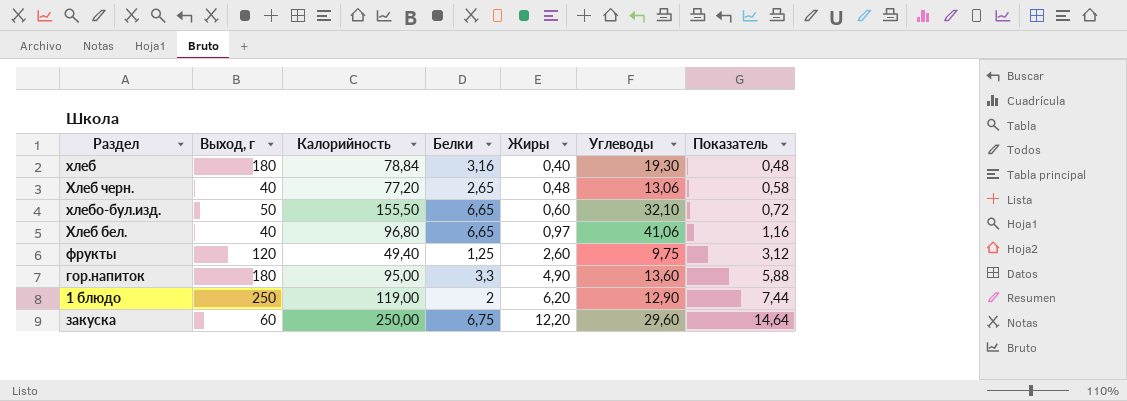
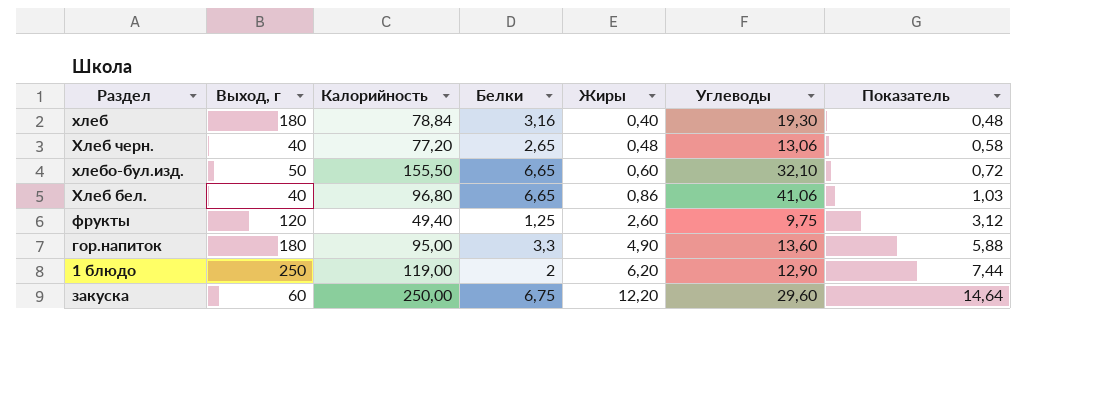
Хлеб бел. | Жиры: 0,97 -> 0,86
Хлеб бел. | Показатель: 1,16 -> 1,03

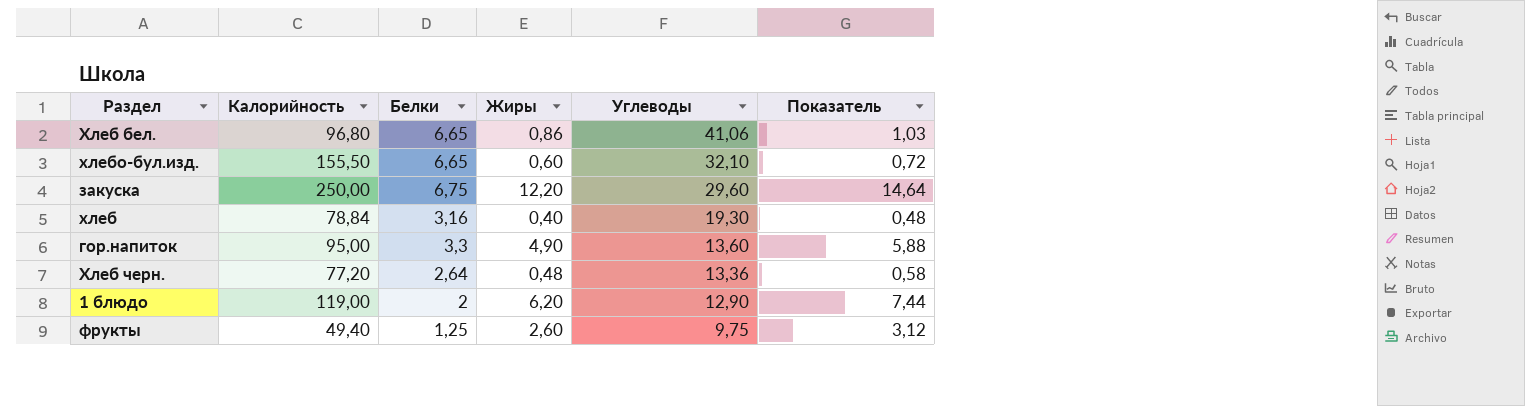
row order: Жиры ascending -> Углеводы descending
column Выход, г | position: 2 -> none
Хлеб черн. | Белки: 2,65 -> 2,64
Хлеб черн. | Углеводы: 13,06 -> 13,36

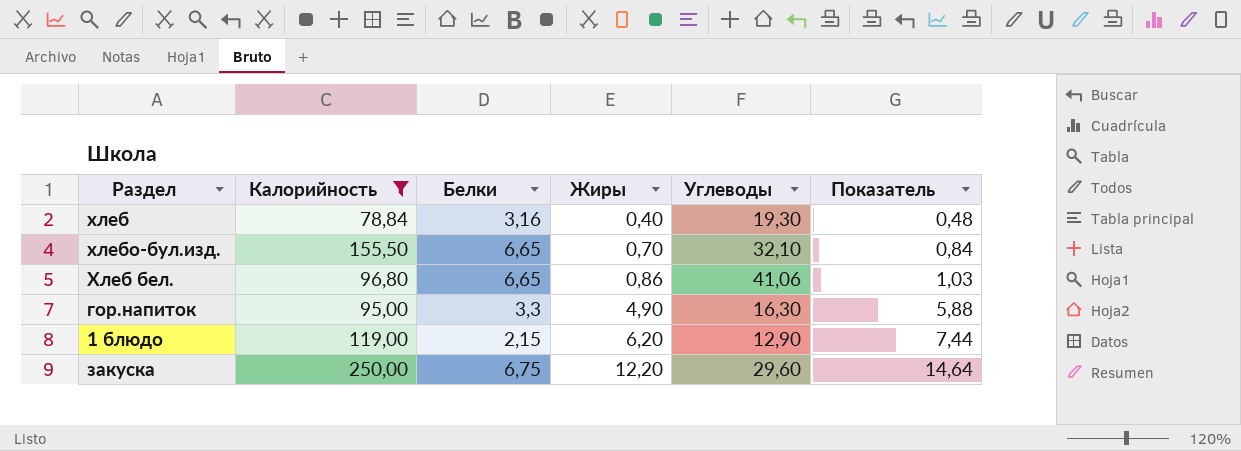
filter: none -> Калорийность >= 78,84
row order: Углеводы descending -> Жиры ascending
хлебо-бул.изд. | Жиры: 0,60 -> 0,70
хлебо-бул.изд. | Показатель: 0,72 -> 0,84
гор.напиток | Углеводы: 13,60 -> 16,30
1 блюдо | Белки: 2 -> 2,15

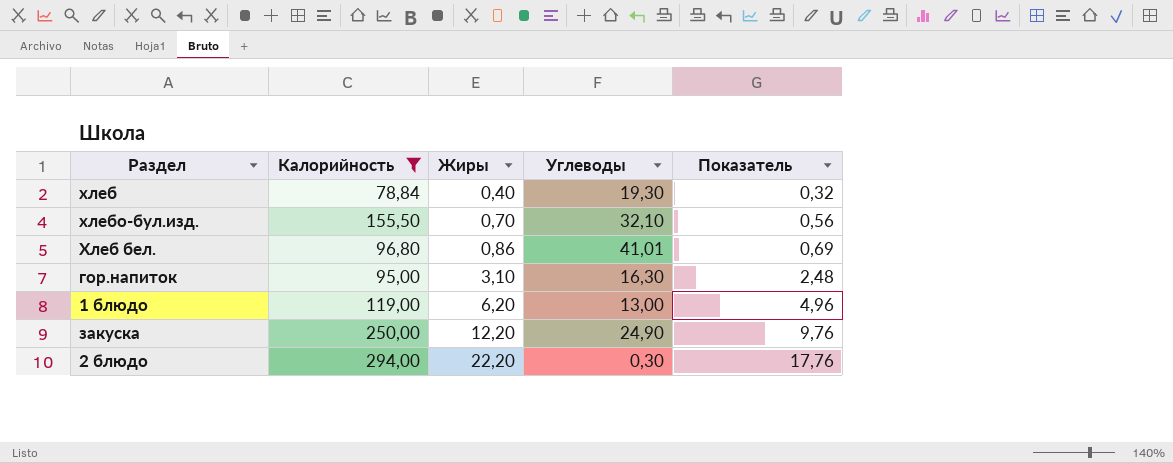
column Белки | position: 3 -> none
column Показатель | formula: [Жиры] * 1,2 -> [Жиры] * 0,8
Хлеб бел. | Углеводы: 41,06 -> 41,01
гор.напиток | Жиры: 4,90 -> 3,10
1 блюдо | Углеводы: 12,90 -> 13,00
закуска | Углеводы: 29,60 -> 24,90
row 2 блюдо: none -> 294,00 | 22,20 | 0,30 | 17,76

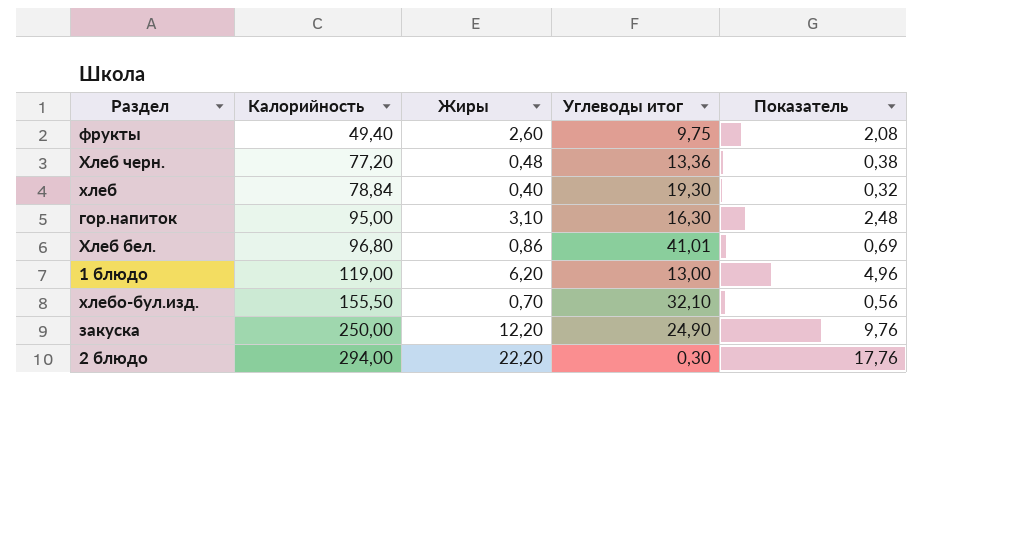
filter: Калорийность >= 78,84 -> none
row order: Жиры ascending -> Калорийность ascending
column name: Углеводы -> Углеводы итог

